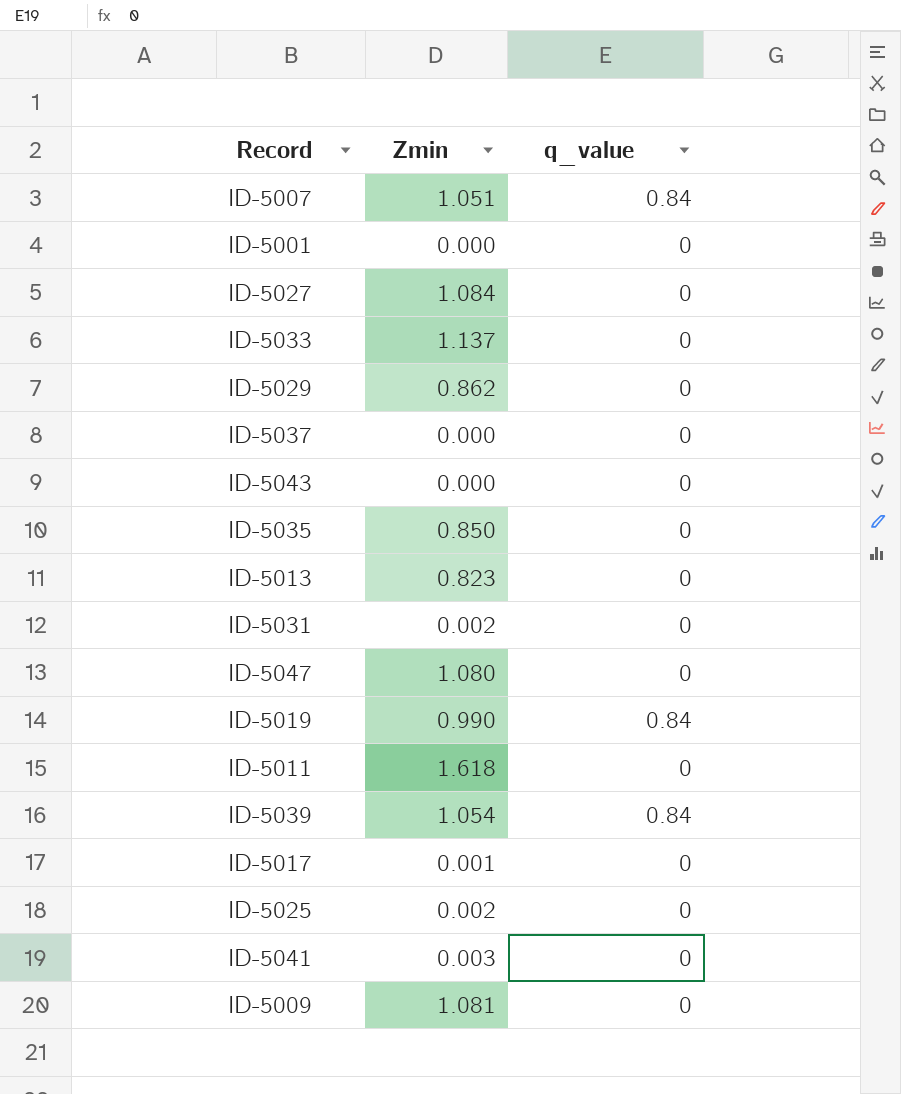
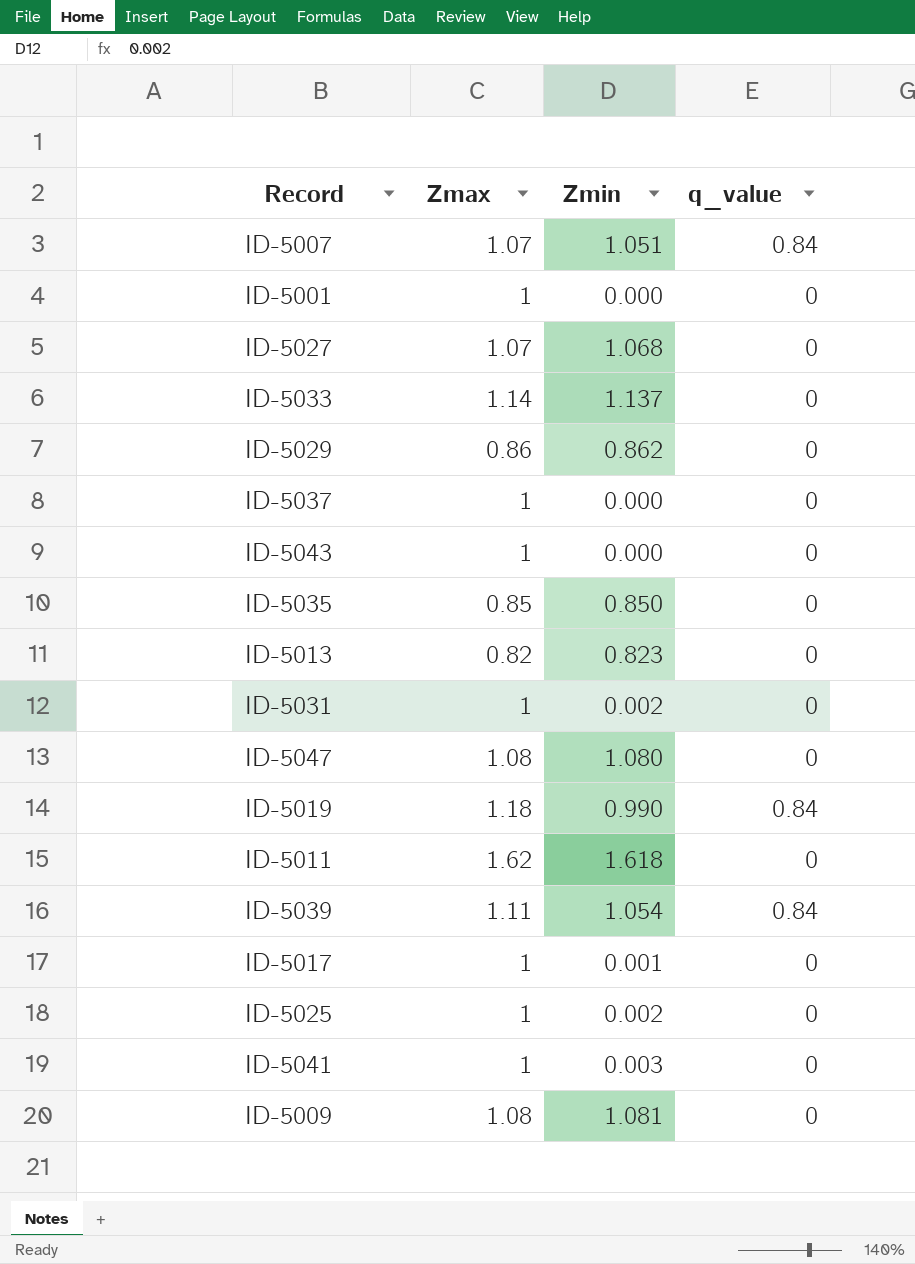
column Zmax | position: none -> 2
ID-5027 | Zmin: 1.084 -> 1.068

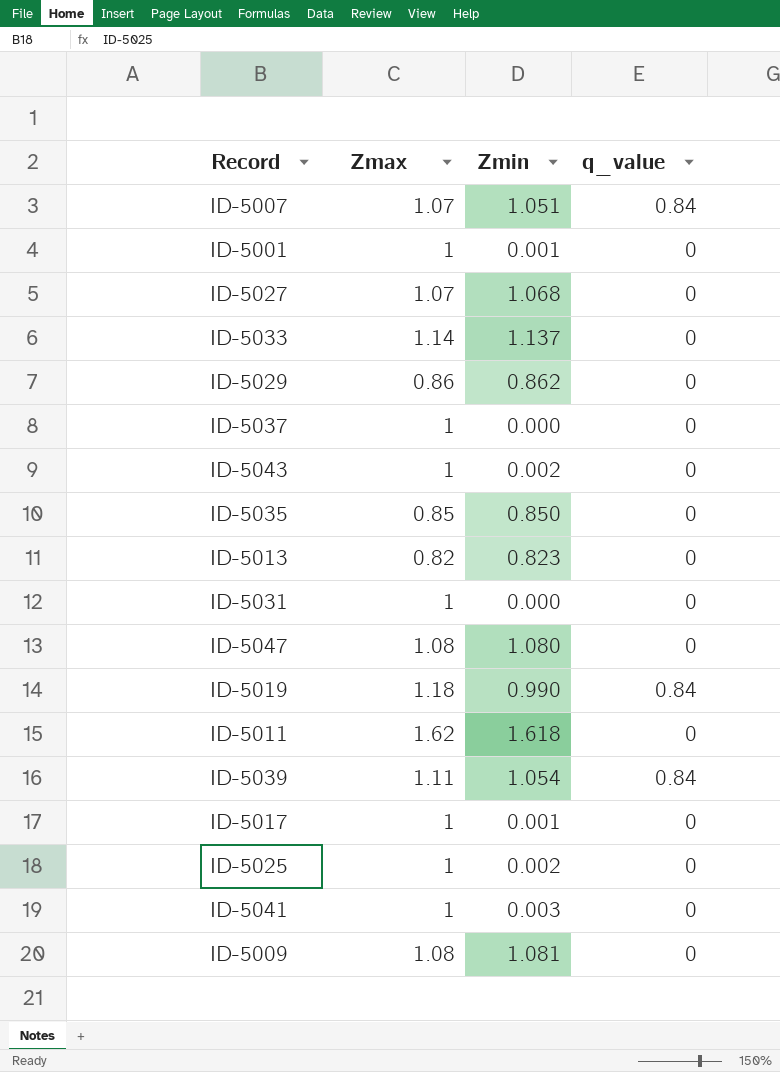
ID-5001 | Zmin: 0.000 -> 0.001
ID-5043 | Zmin: 0.000 -> 0.002
ID-5031 | Zmin: 0.002 -> 0.000

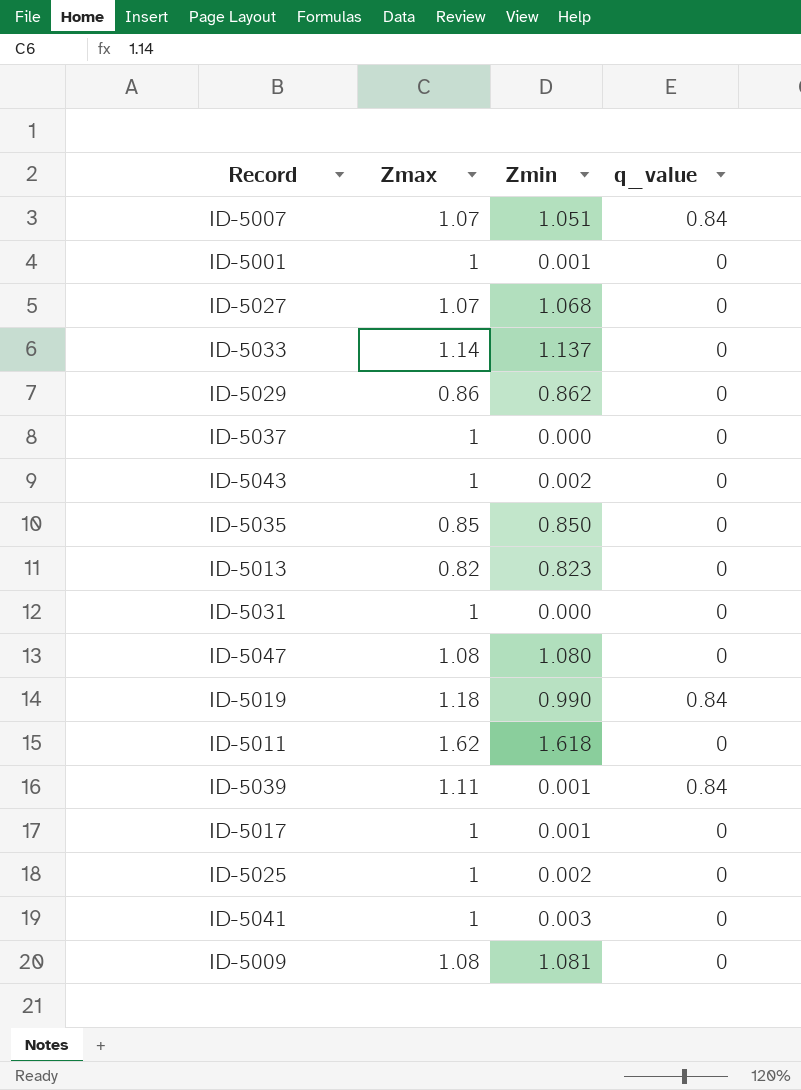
ID-5039 | Zmin: 1.054 -> 0.001

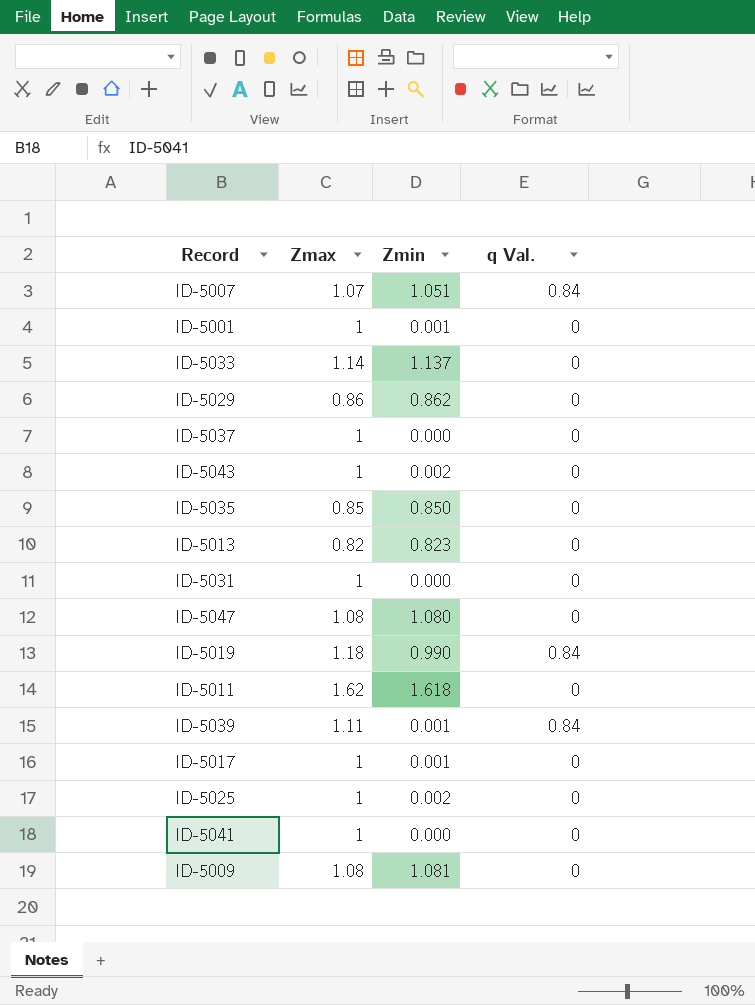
column name: q_value -> q Val.
row ID-5027: 1.07 | 1.068 | 0 -> none
ID-5041 | Zmin: 0.003 -> 0.000

